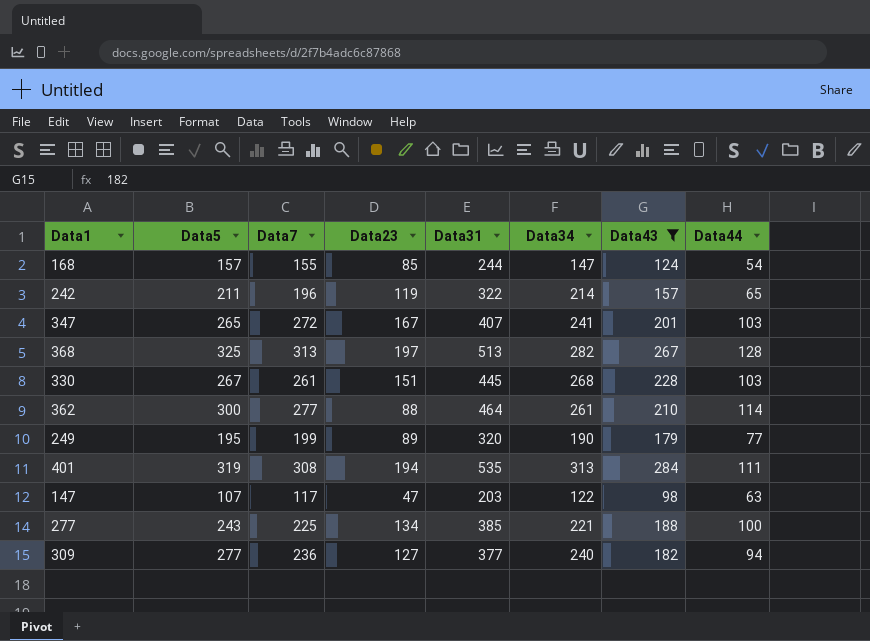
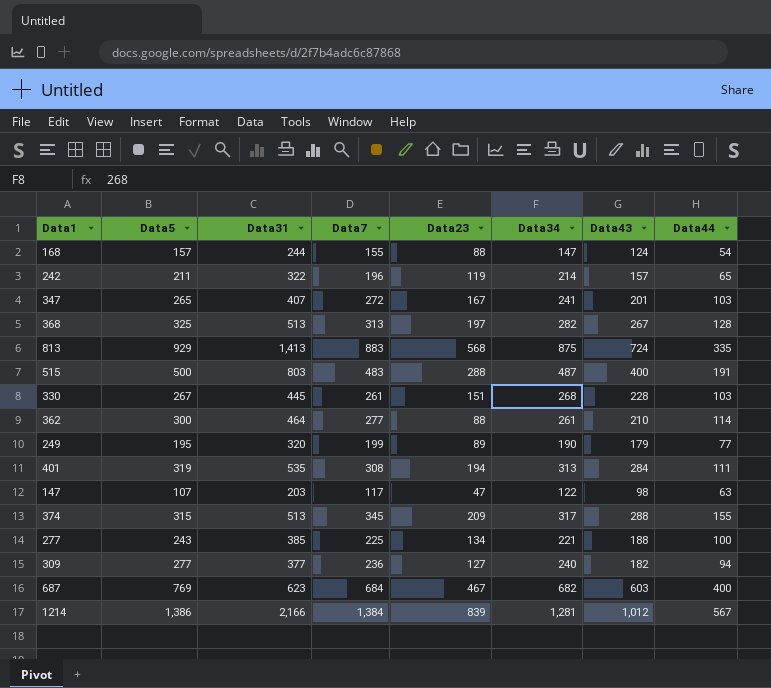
filter: Data43 <= 284 -> none
column Data31 | position: 5 -> 3
168 | Data23: 85 -> 88

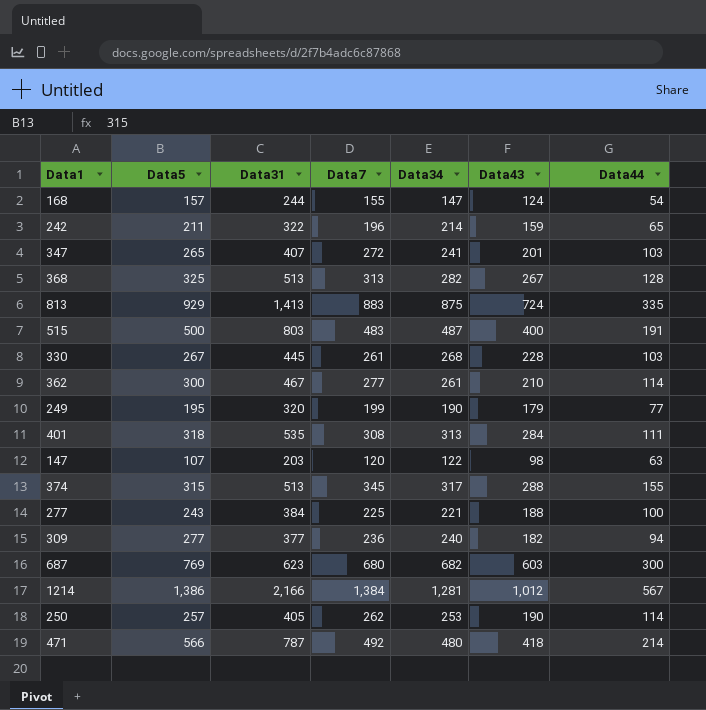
column Data23 | position: 5 -> none
242 | Data43: 157 -> 159
362 | Data31: 464 -> 467
401 | Data5: 319 -> 318
147 | Data7: 117 -> 120
277 | Data31: 385 -> 384
687 | Data7: 684 -> 680
687 | Data44: 400 -> 300
row 250: none -> 257 | 405 | 262 | 253 | 190 | 114
row 471: none -> 566 | 787 | 492 | 480 | 418 | 214

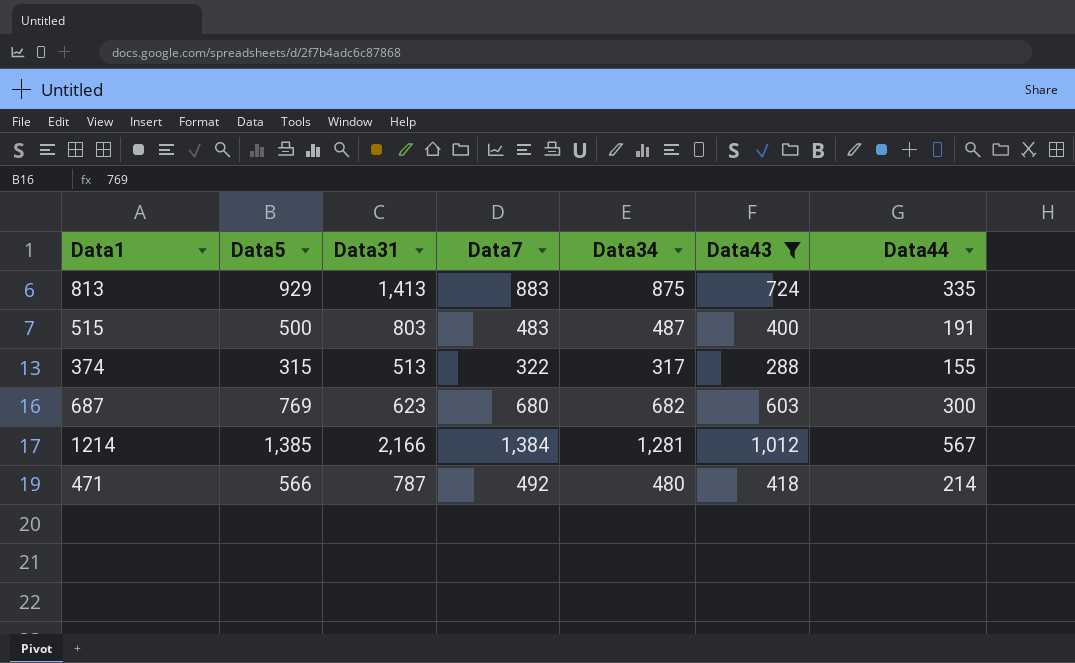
filter: none -> Data43 >= 288
374 | Data7: 345 -> 322
1214 | Data5: 1,386 -> 1,385

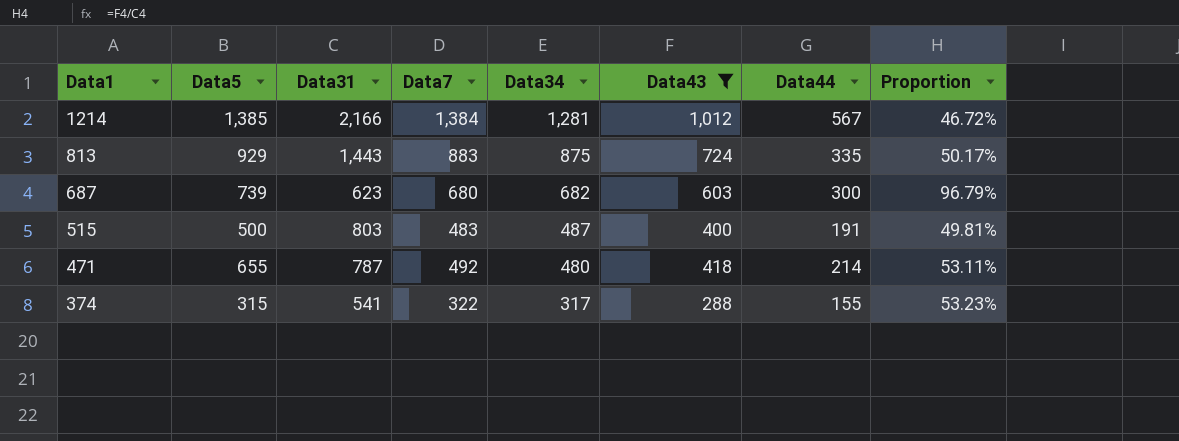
row order: none -> Data1 descending
column Proportion | formula: none -> [Data43] / [Data31]
813 | Data31: 1,413 -> 1,443
687 | Data5: 769 -> 739
471 | Data5: 566 -> 655
374 | Data31: 513 -> 541

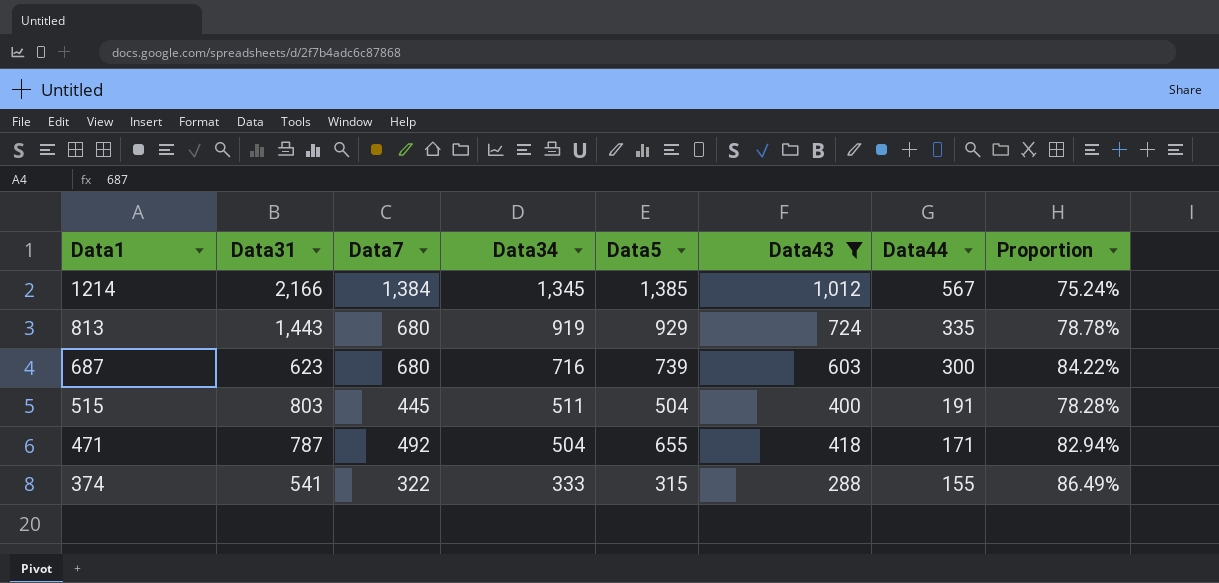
column Data5 | position: 2 -> 5
column Proportion | formula: [Data43] / [Data31] -> [Data43] / [Data34]
1214 | Data34: 1,281 -> 1,345
813 | Data7: 883 -> 680
813 | Data34: 875 -> 919
687 | Data34: 682 -> 716
515 | Data7: 483 -> 445
515 | Data34: 487 -> 511
515 | Data5: 500 -> 504
471 | Data34: 480 -> 504
471 | Data44: 214 -> 171
374 | Data34: 317 -> 333

